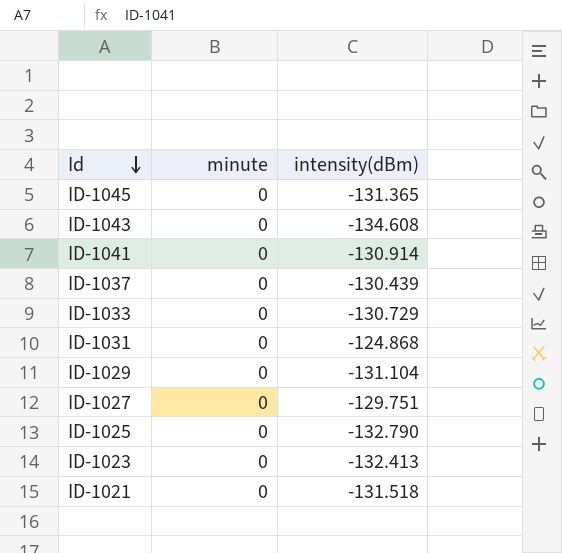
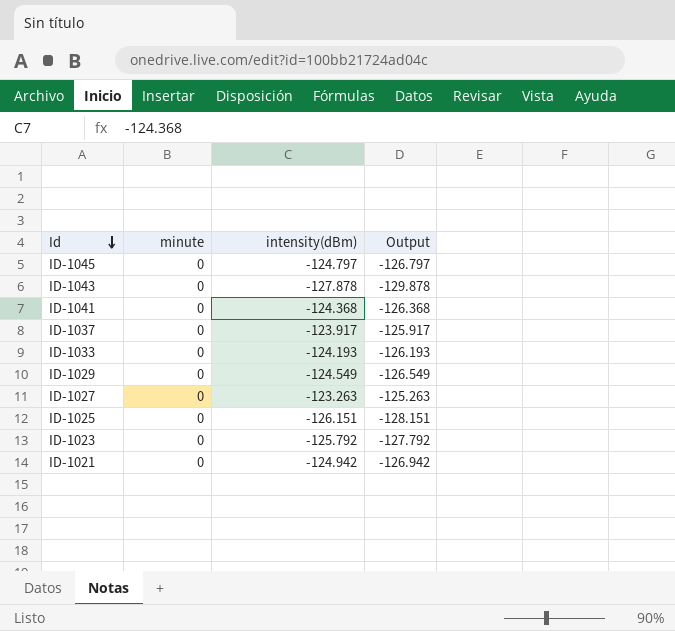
column Output | formula: none -> [intensity(dBm)] - 2
row ID-1031: 0 | -124.868 -> none
ID-1045 | intensity(dBm): -131.365 -> -124.797
ID-1043 | intensity(dBm): -134.608 -> -127.878
ID-1041 | intensity(dBm): -130.914 -> -124.368
ID-1037 | intensity(dBm): -130.439 -> -123.917
ID-1033 | intensity(dBm): -130.729 -> -124.193
ID-1029 | intensity(dBm): -131.104 -> -124.549
ID-1027 | intensity(dBm): -129.751 -> -123.263
ID-1025 | intensity(dBm): -132.790 -> -126.151
ID-1023 | intensity(dBm): -132.413 -> -125.792
ID-1021 | intensity(dBm): -131.518 -> -124.942

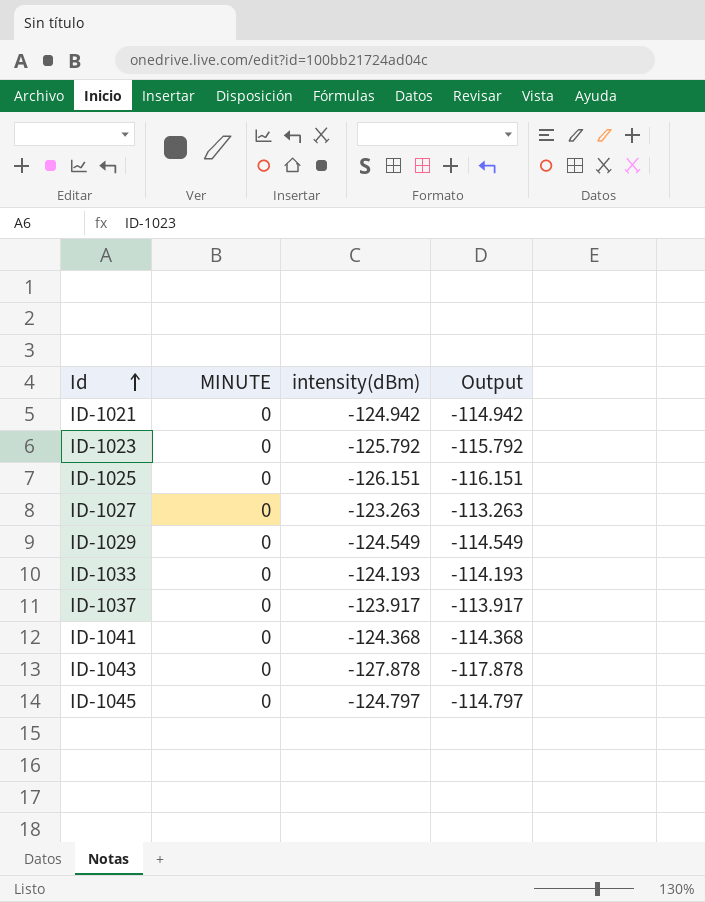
row order: Id descending -> Id ascending
column name: minute -> MINUTE
column Output | formula: [intensity(dBm)] - 2 -> [intensity(dBm)] + 10

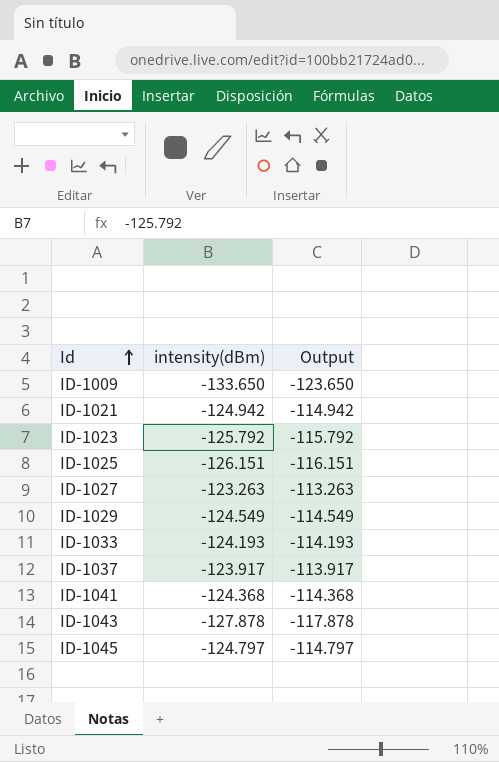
column MINUTE | position: 2 -> none
row ID-1009: none -> -133.650 | -123.650

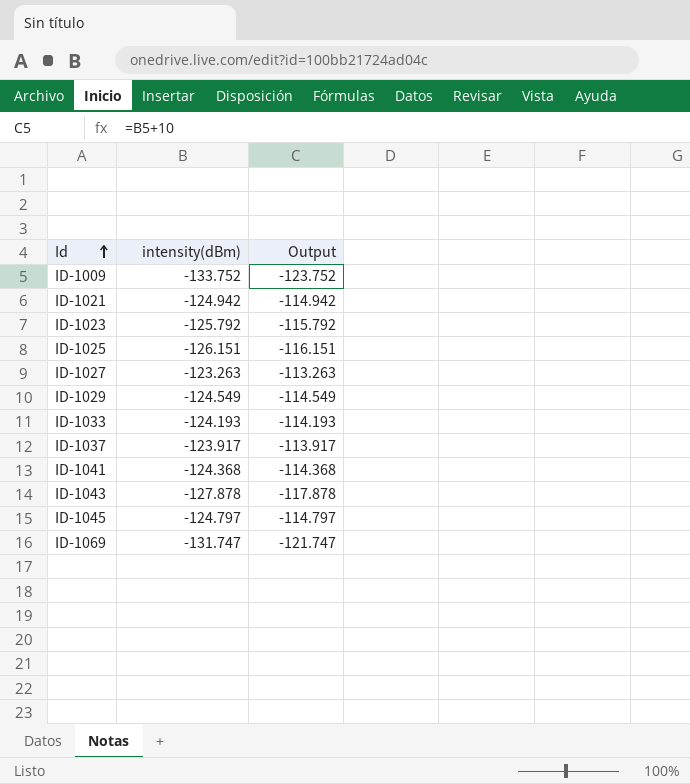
ID-1009 | intensity(dBm): -133.650 -> -133.752
ID-1009 | Output: -123.650 -> -123.752
row ID-1069: none -> -131.747 | -121.747

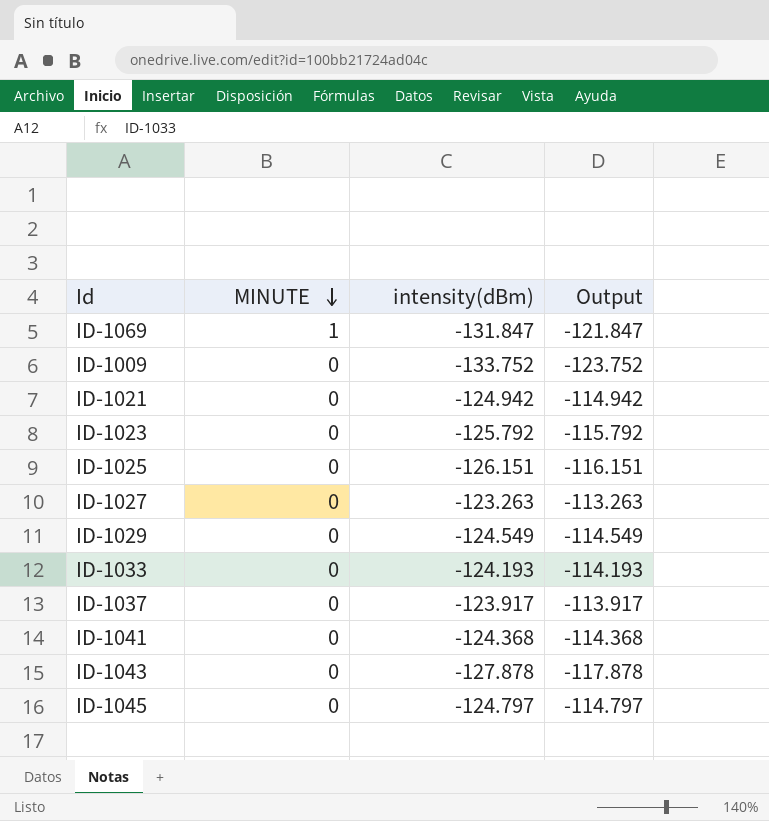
row order: Id ascending -> MINUTE descending
column MINUTE | position: none -> 2
ID-1069 | intensity(dBm): -131.747 -> -131.847
ID-1069 | Output: -121.747 -> -121.847

